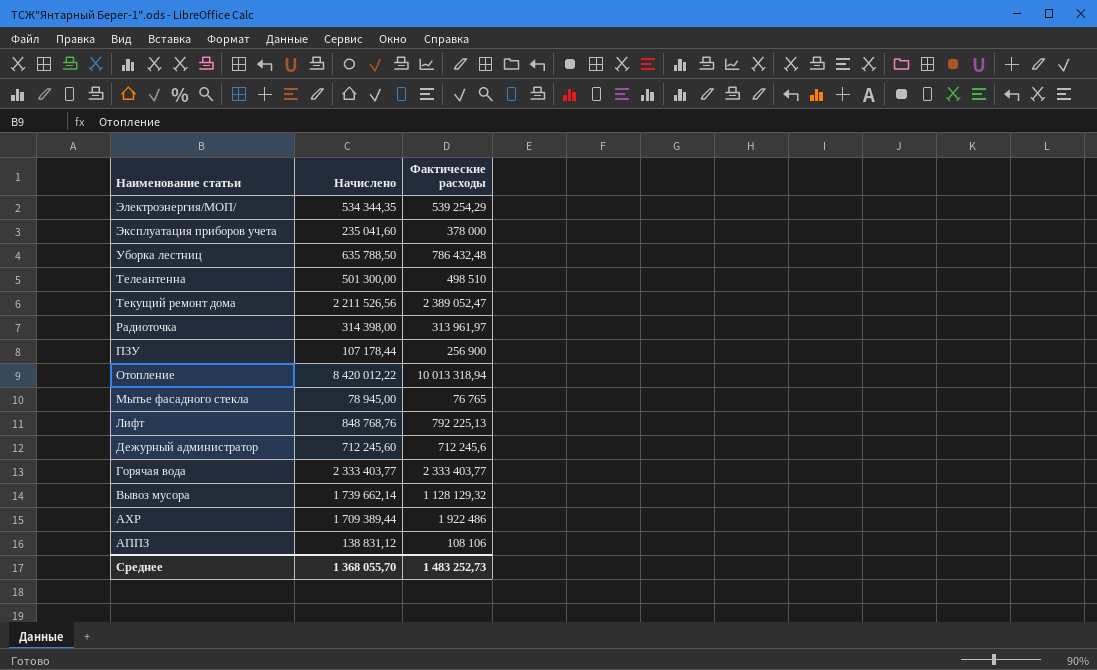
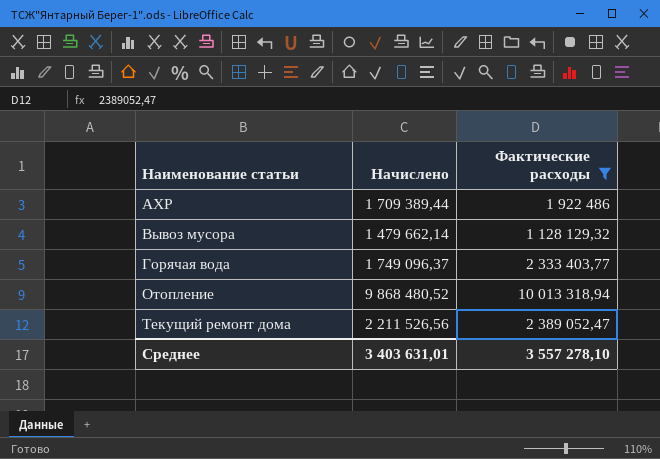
filter: none -> Фактические расходы >= 1 128 129,32
row order: Наименование статьи descending -> Наименование статьи ascending
Вывоз мусора | Начислено: 1 739 662,14 -> 1 479 662,14
Горячая вода | Начислено: 2 333 403,77 -> 1 749 096,37
Отопление | Начислено: 8 420 012,22 -> 9 868 480,52
Среднее | Начислено: 1 368 055,70 -> 3 403 631,01
Среднее | Фактические расходы: 1 483 252,73 -> 3 557 278,10

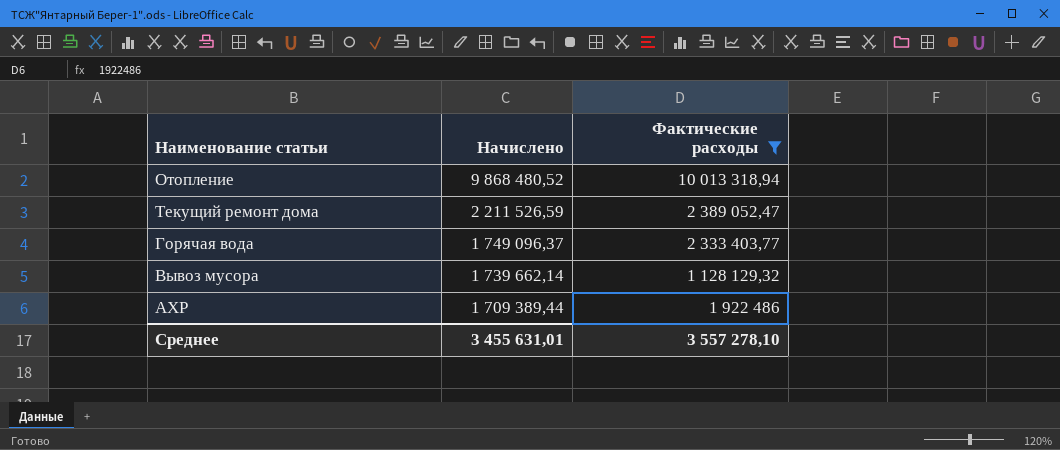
row order: Наименование статьи ascending -> Начислено descending
Текущий ремонт дома | Начислено: 2 211 526,56 -> 2 211 526,59
Вывоз мусора | Начислено: 1 479 662,14 -> 1 739 662,14
Среднее | Начислено: 3 403 631,01 -> 3 455 631,01

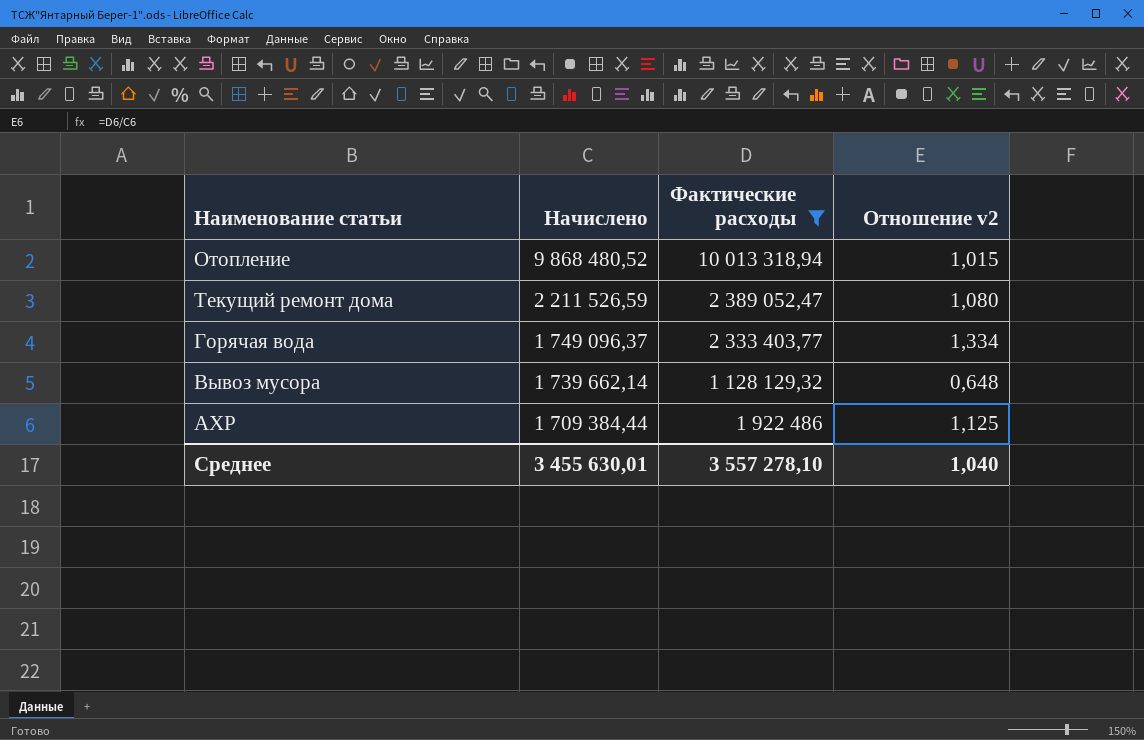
column Отношение v2 | formula: none -> [Фактические расходы] / [Начислено]
АХР | Начислено: 1 709 389,44 -> 1 709 384,44
Среднее | Начислено: 3 455 631,01 -> 3 455 630,01

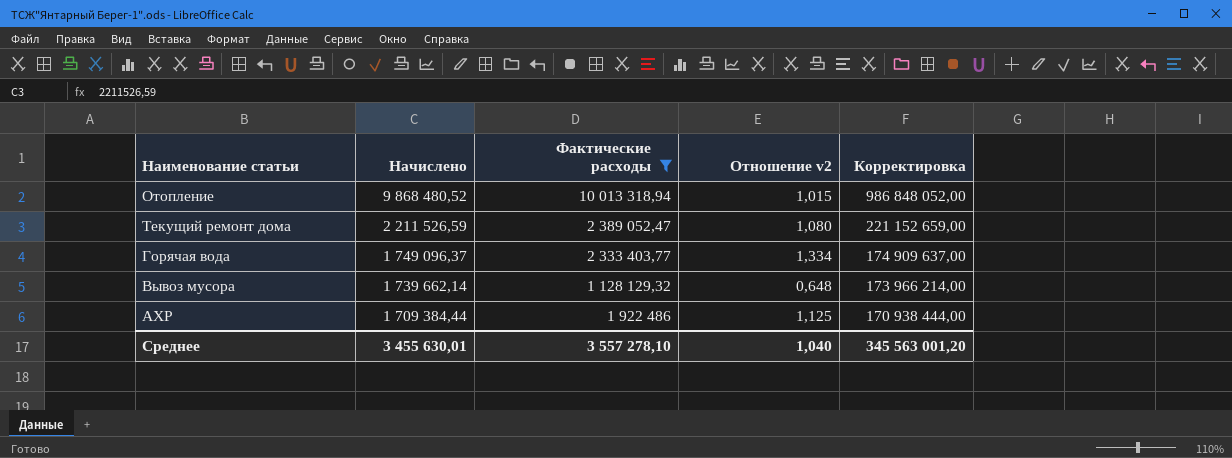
column Корректировка | formula: none -> [Начислено] * 100

